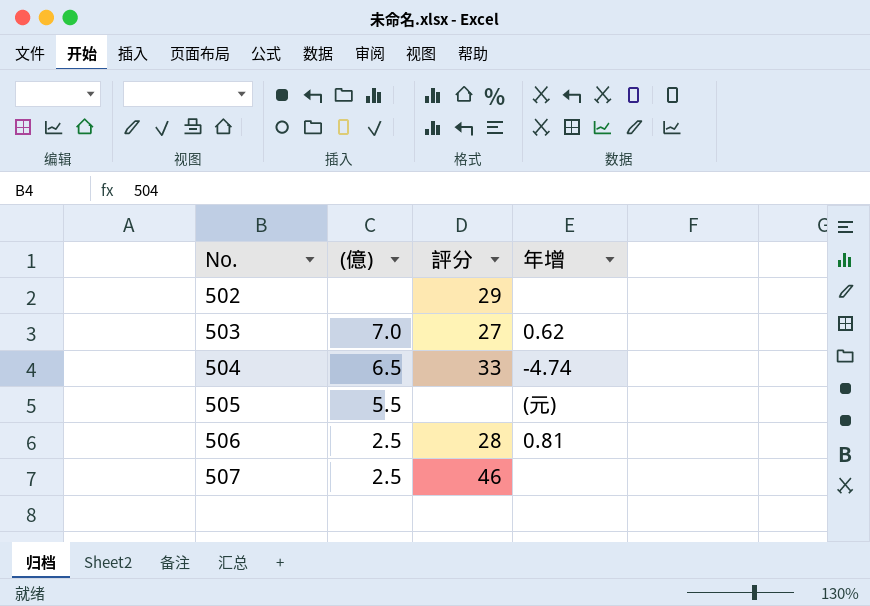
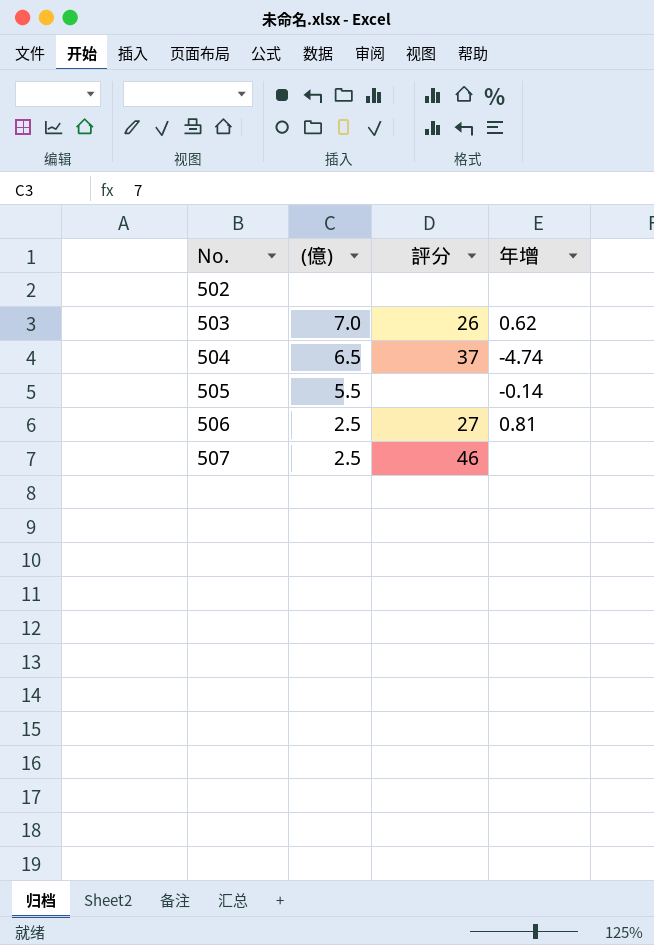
502 | 評分: 29 -> none
503 | 評分: 27 -> 26
504 | 評分: 33 -> 37
505 | 年增: (元) -> -0.14
506 | 評分: 28 -> 27

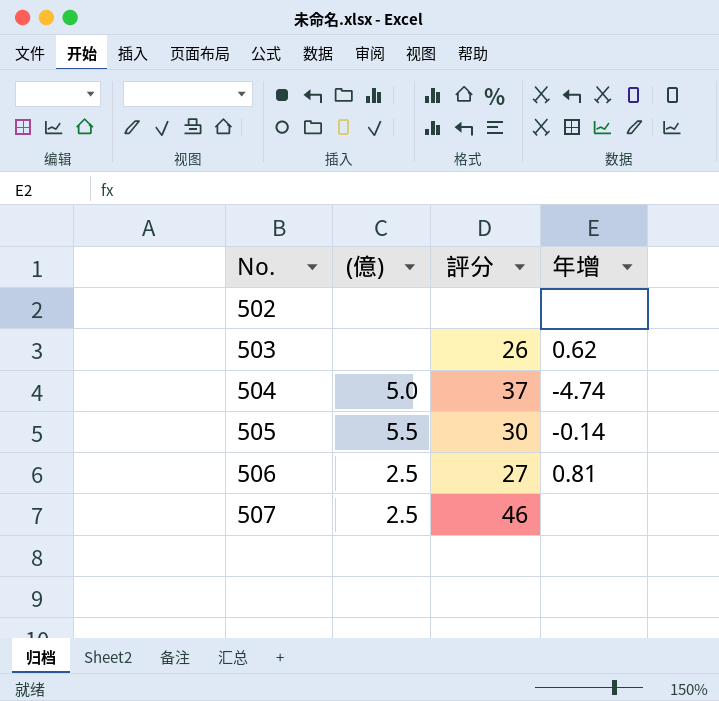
503 | (億): 7.0 -> none
504 | (億): 6.5 -> 5.0
505 | 評分: none -> 30

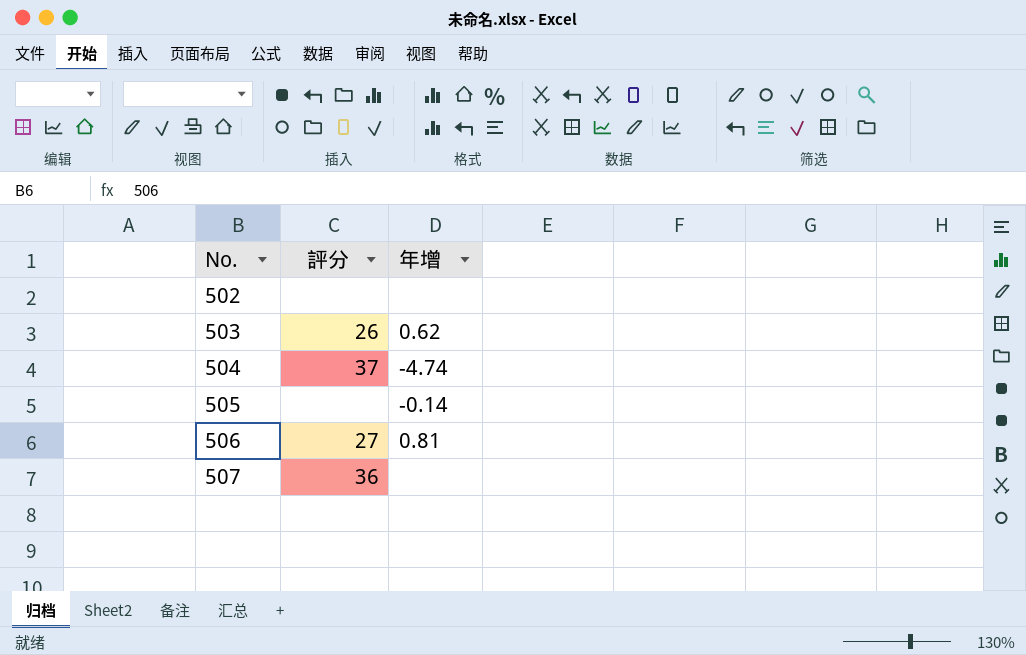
column (億) | position: 2 -> none
505 | 評分: 30 -> none
507 | 評分: 46 -> 36

